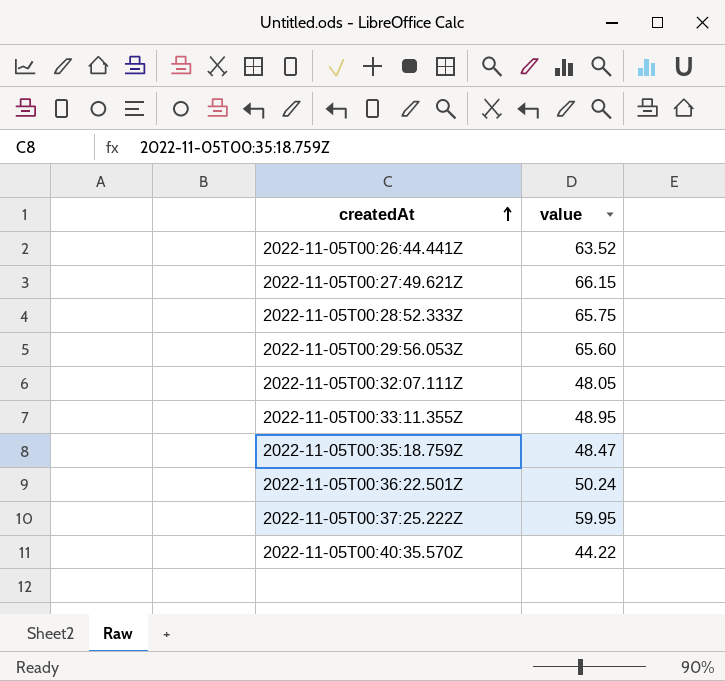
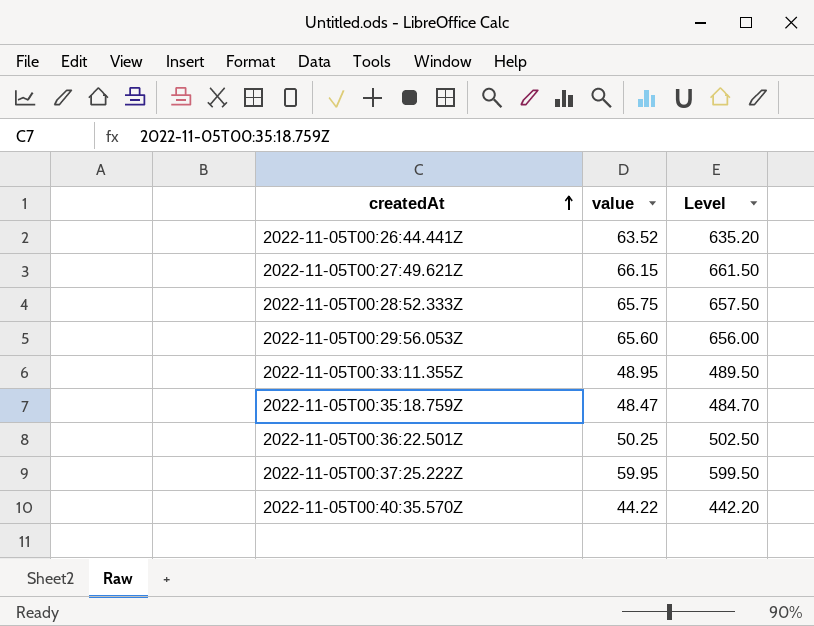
column Level | formula: none -> [value] * 10
row 2022-11-05T00:32:07.111Z: 48.05 -> none
2022-11-05T00:36:22.501Z | value: 50.24 -> 50.25

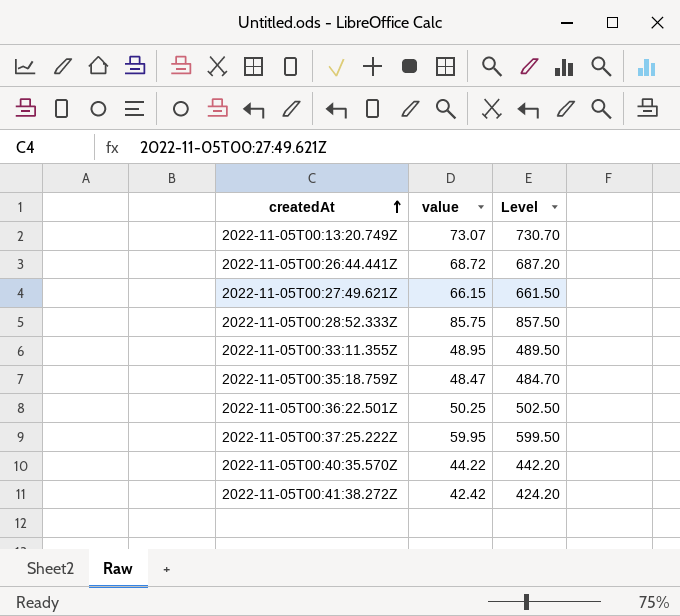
row 2022-11-05T00:29:56.053Z: 65.60 | 656.00 -> none
row 2022-11-05T00:13:20.749Z: none -> 73.07 | 730.70
2022-11-05T00:26:44.441Z | value: 63.52 -> 68.72
2022-11-05T00:26:44.441Z | Level: 635.20 -> 687.20
2022-11-05T00:28:52.333Z | value: 65.75 -> 85.75
2022-11-05T00:28:52.333Z | Level: 657.50 -> 857.50
row 2022-11-05T00:41:38.272Z: none -> 42.42 | 424.20

